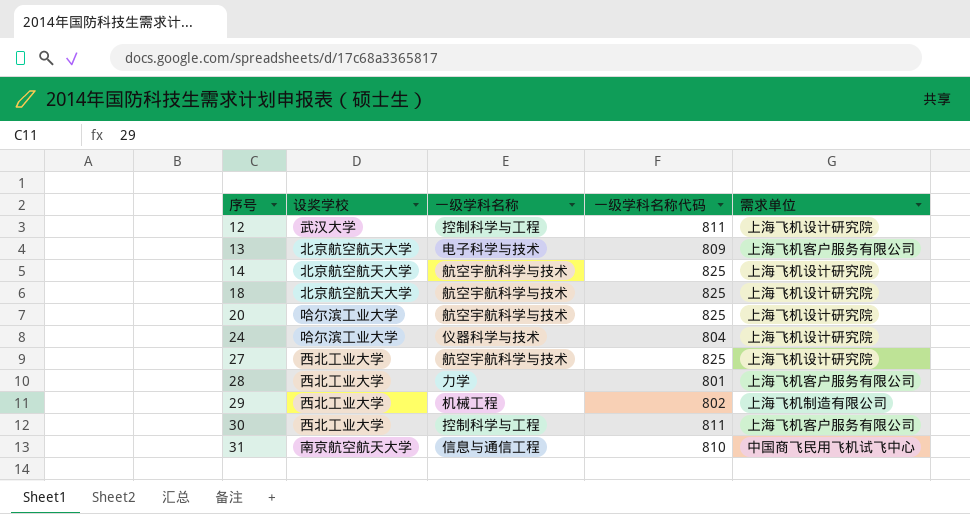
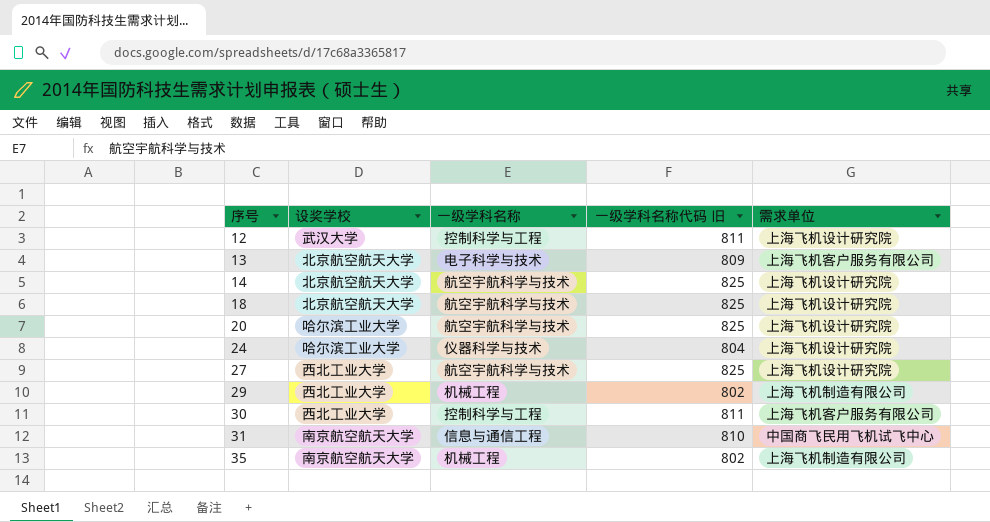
column name: 一级学科名称代码 -> 一级学科名称代码 旧
row 28: 西北工业大学 | 力学 | 801 | 上海飞机客户服务有限公司 -> none
row 35: none -> 南京航空航天大学 | 机械工程 | 802 | 上海飞机制造有限公司

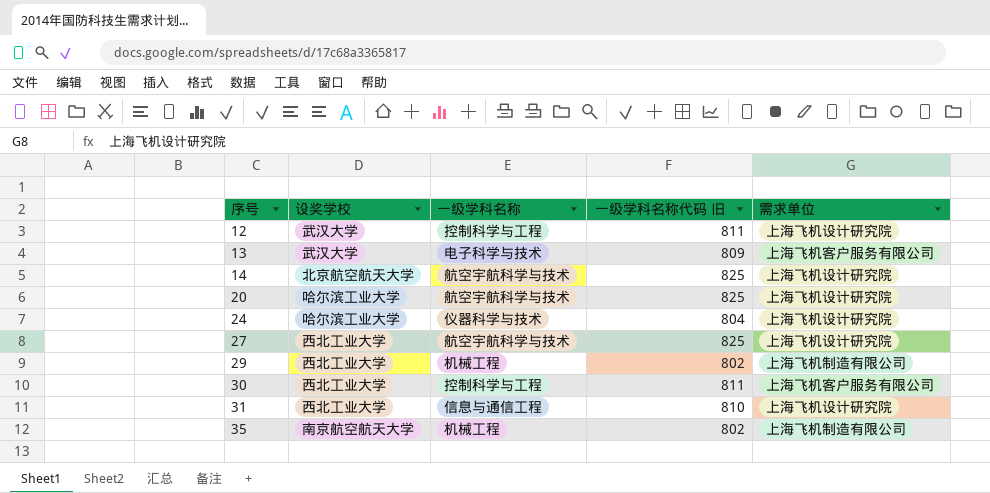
row 18: 北京航空航天大学 | 航空宇航科学与技术 | 825 | 上海飞机设计研究院 -> none
13 | 设奖学校: 北京航空航天大学 -> 武汉大学
31 | 设奖学校: 南京航空航天大学 -> 西北工业大学
31 | 需求单位: 中国商飞民用飞机试飞中心 -> 上海飞机设计研究院

